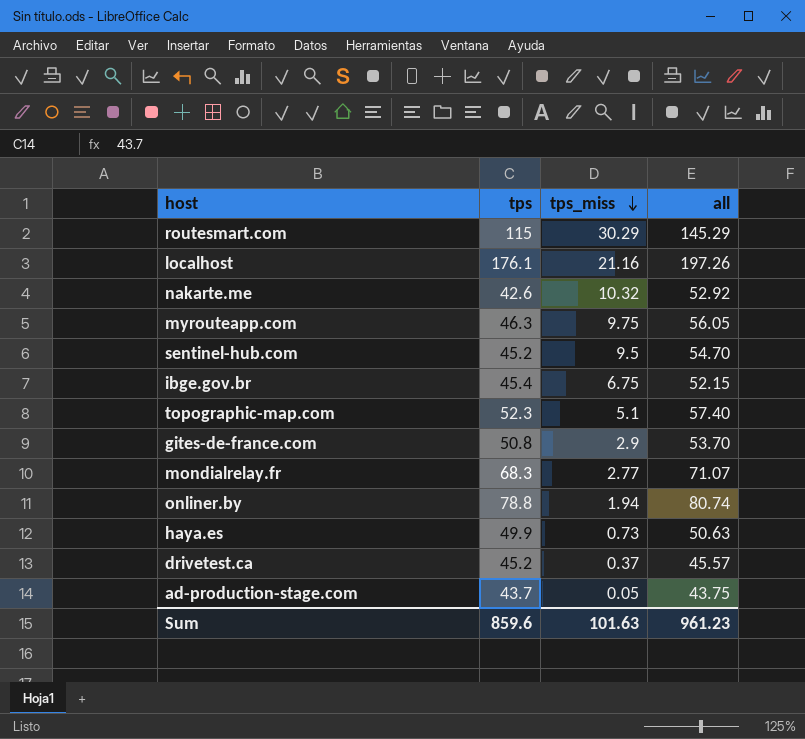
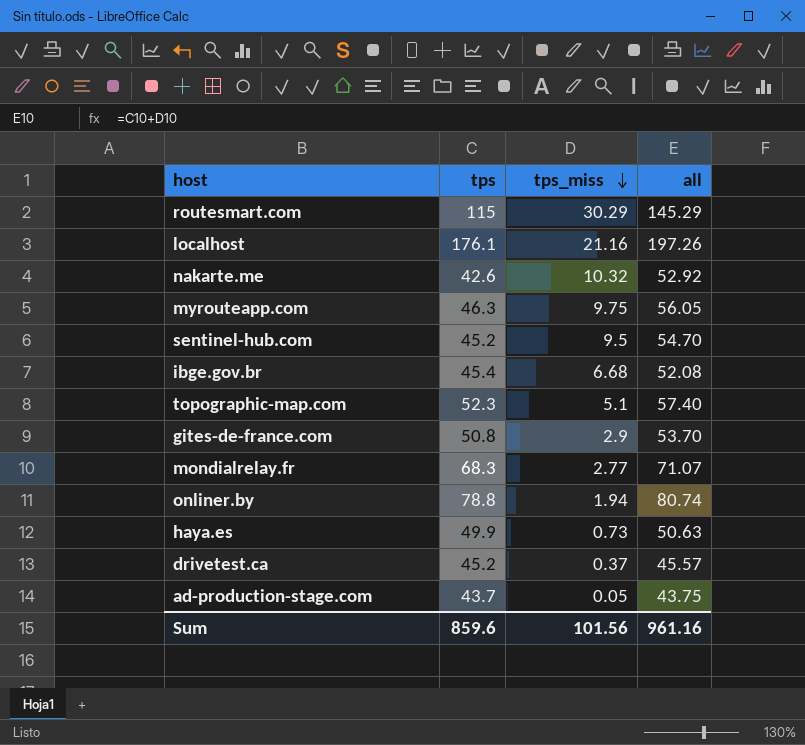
ibge.gov.br | tps_miss: 6.75 -> 6.68
ibge.gov.br | all: 52.15 -> 52.08
Sum | tps_miss: 101.63 -> 101.56
Sum | all: 961.23 -> 961.16

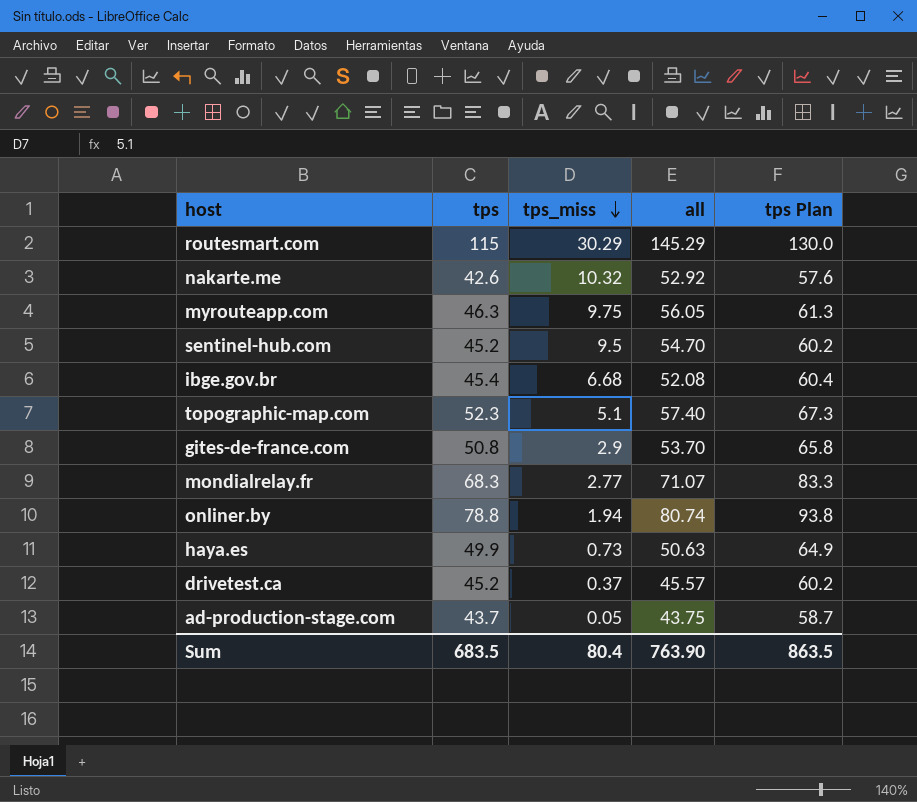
column tps Plan | formula: none -> [tps] + 15
row localhost: 176.1 | 21.16 | 197.26 -> none
Sum | tps: 859.6 -> 683.5
Sum | tps_miss: 101.56 -> 80.4
Sum | all: 961.16 -> 763.90

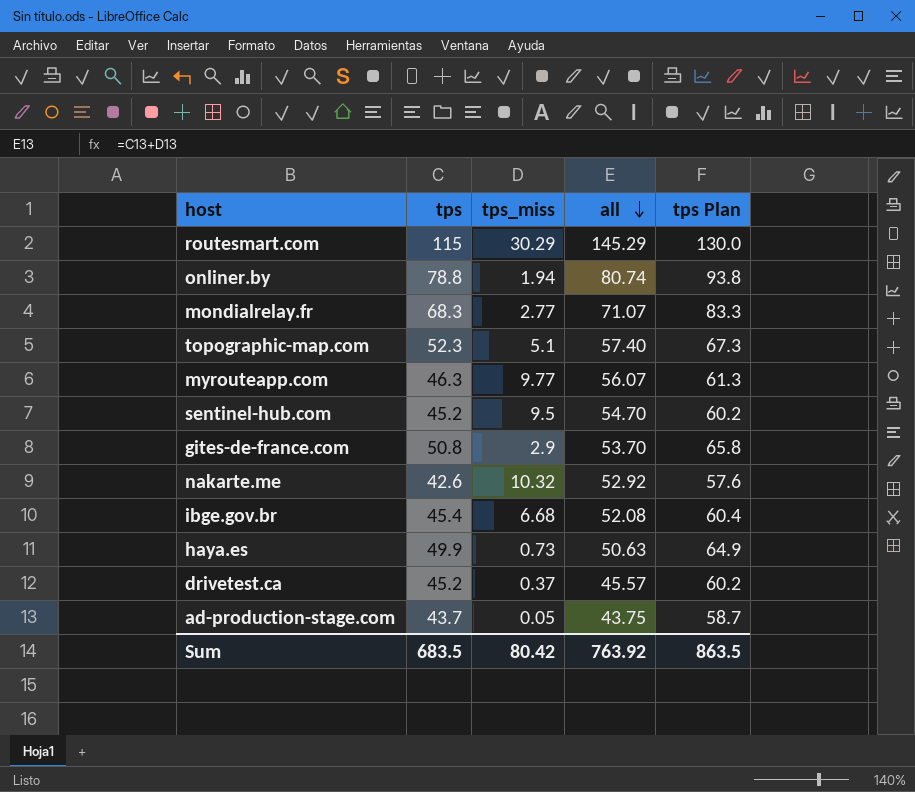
row order: tps_miss descending -> all descending
myrouteapp.com | tps_miss: 9.75 -> 9.77
myrouteapp.com | all: 56.05 -> 56.07
Sum | tps_miss: 80.4 -> 80.42
Sum | all: 763.90 -> 763.92

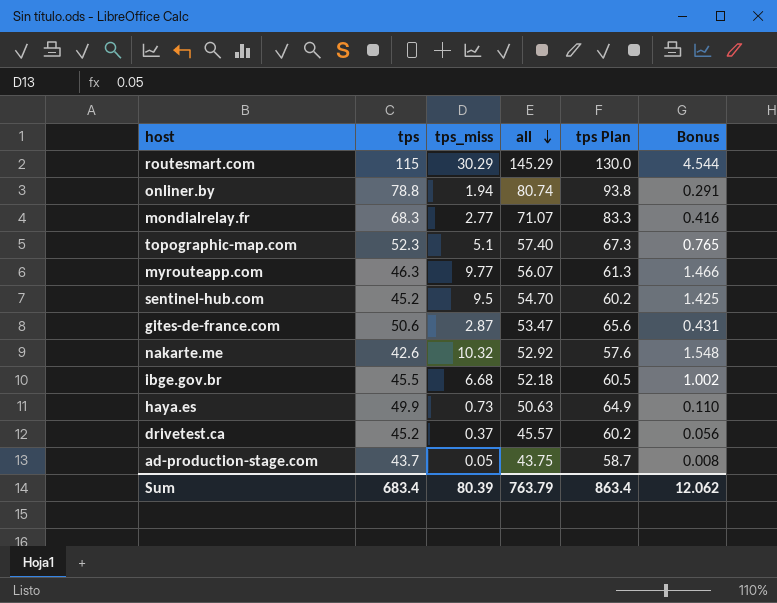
column Bonus | formula: none -> [tps_miss] * 0.15
gites-de-france.com | tps: 50.8 -> 50.6
gites-de-france.com | tps_miss: 2.9 -> 2.87
gites-de-france.com | all: 53.70 -> 53.47
gites-de-france.com | tps Plan: 65.8 -> 65.6
ibge.gov.br | tps: 45.4 -> 45.5
ibge.gov.br | all: 52.08 -> 52.18
ibge.gov.br | tps Plan: 60.4 -> 60.5
Sum | tps: 683.5 -> 683.4
Sum | tps_miss: 80.42 -> 80.39
Sum | all: 763.92 -> 763.79
Sum | tps Plan: 863.5 -> 863.4

